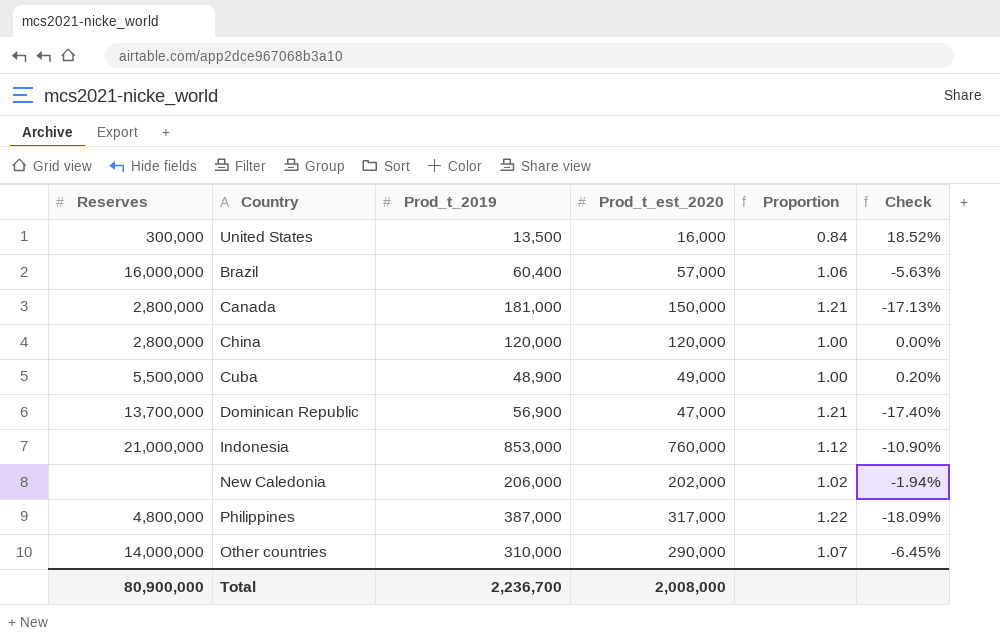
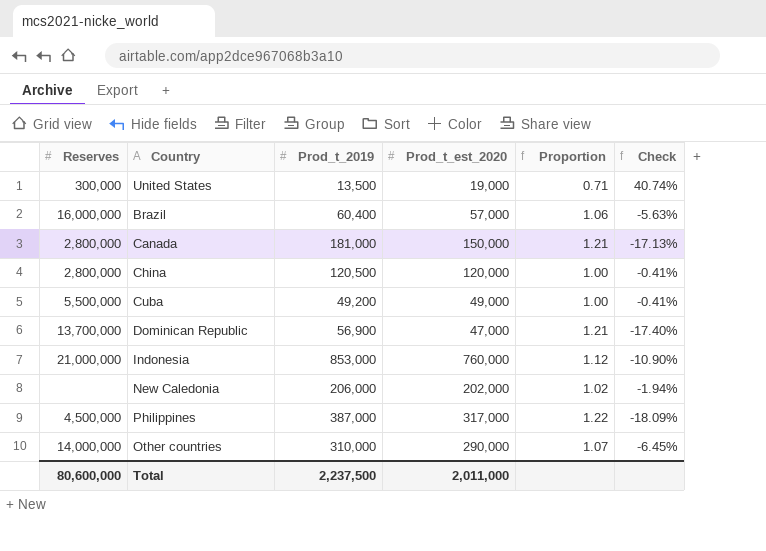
United States | Prod_t_est_2020: 16,000 -> 19,000
United States | Proportion: 0.84 -> 0.71
United States | Check: 18.52% -> 40.74%
China | Prod_t_2019: 120,000 -> 120,500
China | Check: 0.00% -> -0.41%
Cuba | Prod_t_2019: 48,900 -> 49,200
Cuba | Check: 0.20% -> -0.41%
Philippines | Reserves: 4,800,000 -> 4,500,000
Total | Reserves: 80,900,000 -> 80,600,000
Total | Prod_t_2019: 2,236,700 -> 2,237,500
Total | Prod_t_est_2020: 2,008,000 -> 2,011,000

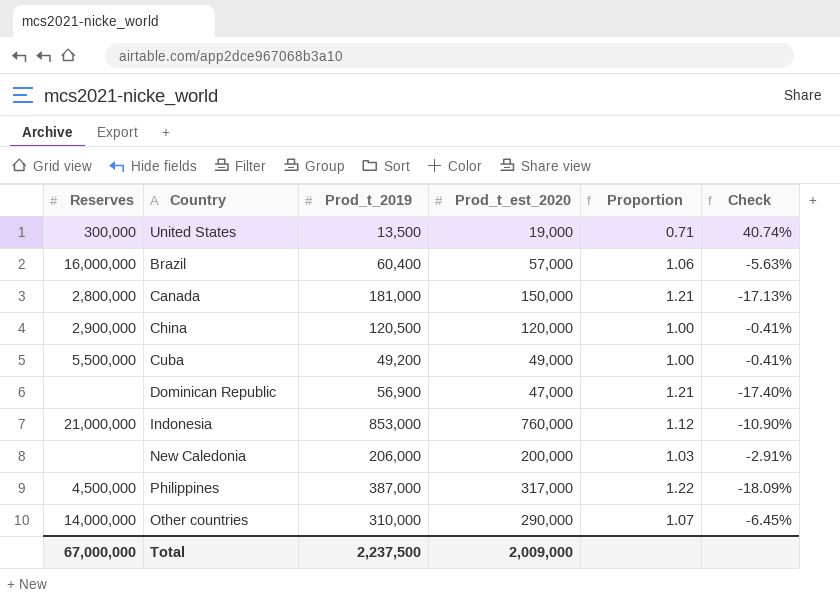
China | Reserves: 2,800,000 -> 2,900,000
Dominican Republic | Reserves: 13,700,000 -> none
New Caledonia | Prod_t_est_2020: 202,000 -> 200,000
New Caledonia | Proportion: 1.02 -> 1.03
New Caledonia | Check: -1.94% -> -2.91%
Total | Reserves: 80,600,000 -> 67,000,000
Total | Prod_t_est_2020: 2,011,000 -> 2,009,000

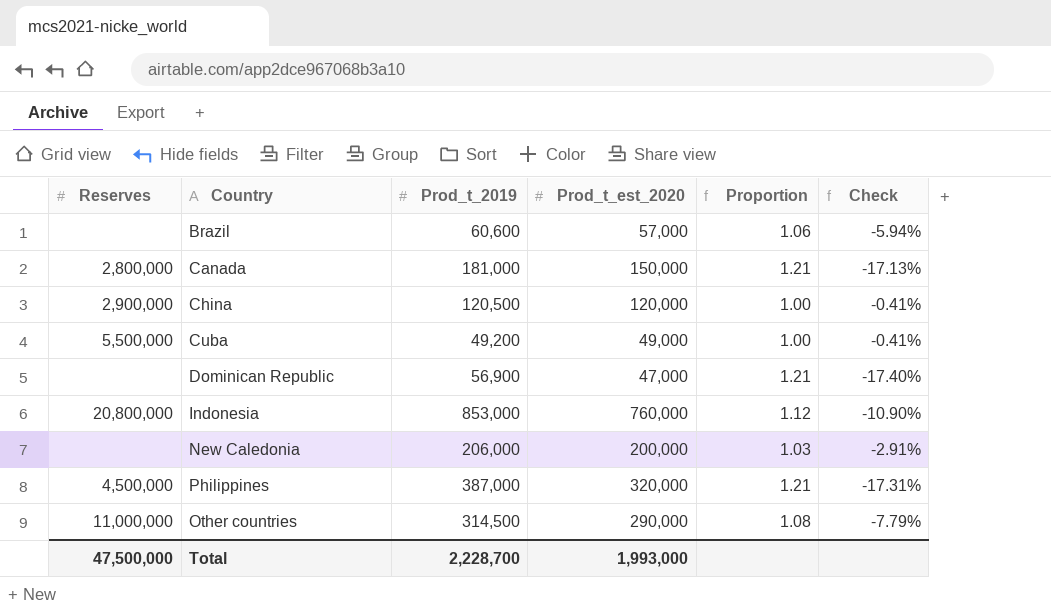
row United States: 300,000 | 13,500 | 19,000 | 0.71 | 40.74% -> none
Brazil | Reserves: 16,000,000 -> none
Brazil | Prod_t_2019: 60,400 -> 60,600
Brazil | Check: -5.63% -> -5.94%
Indonesia | Reserves: 21,000,000 -> 20,800,000
Philippines | Prod_t_est_2020: 317,000 -> 320,000
Philippines | Proportion: 1.22 -> 1.21
Philippines | Check: -18.09% -> -17.31%
Other countries | Reserves: 14,000,000 -> 11,000,000
Other countries | Prod_t_2019: 310,000 -> 314,500
Other countries | Proportion: 1.07 -> 1.08
Other countries | Check: -6.45% -> -7.79%
Total | Reserves: 67,000,000 -> 47,500,000
Total | Prod_t_2019: 2,237,500 -> 2,228,700
Total | Prod_t_est_2020: 2,009,000 -> 1,993,000

